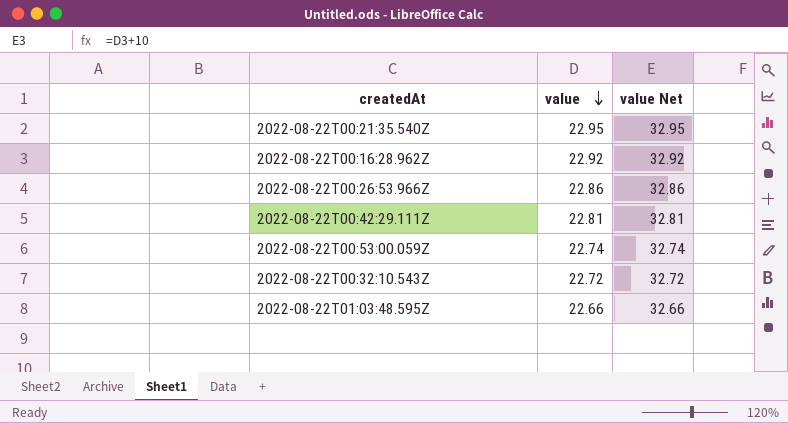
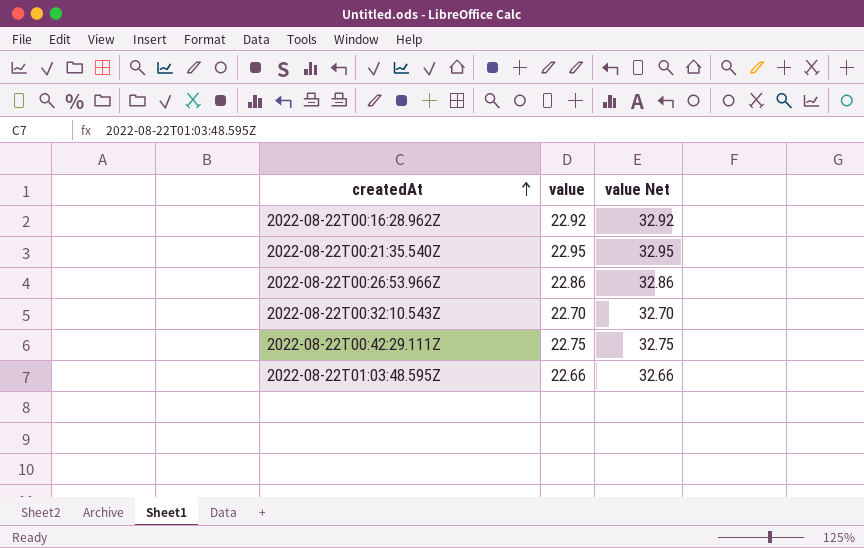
row order: value descending -> createdAt ascending
row 2022-08-22T00:53:00.059Z: 22.74 | 32.74 -> none
2022-08-22T00:32:10.543Z | value: 22.72 -> 22.70
2022-08-22T00:32:10.543Z | value Net: 32.72 -> 32.70
2022-08-22T00:42:29.111Z | value: 22.81 -> 22.75
2022-08-22T00:42:29.111Z | value Net: 32.81 -> 32.75

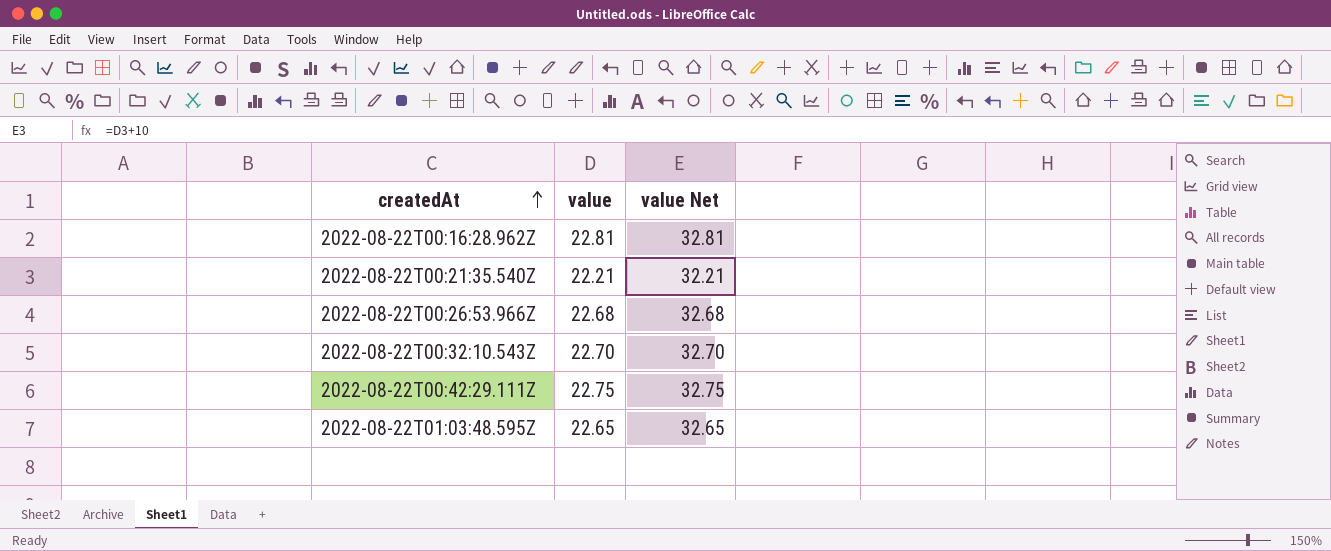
2022-08-22T00:16:28.962Z | value: 22.92 -> 22.81
2022-08-22T00:16:28.962Z | value Net: 32.92 -> 32.81
2022-08-22T00:21:35.540Z | value: 22.95 -> 22.21
2022-08-22T00:21:35.540Z | value Net: 32.95 -> 32.21
2022-08-22T00:26:53.966Z | value: 22.86 -> 22.68
2022-08-22T00:26:53.966Z | value Net: 32.86 -> 32.68
2022-08-22T01:03:48.595Z | value: 22.66 -> 22.65
2022-08-22T01:03:48.595Z | value Net: 32.66 -> 32.65

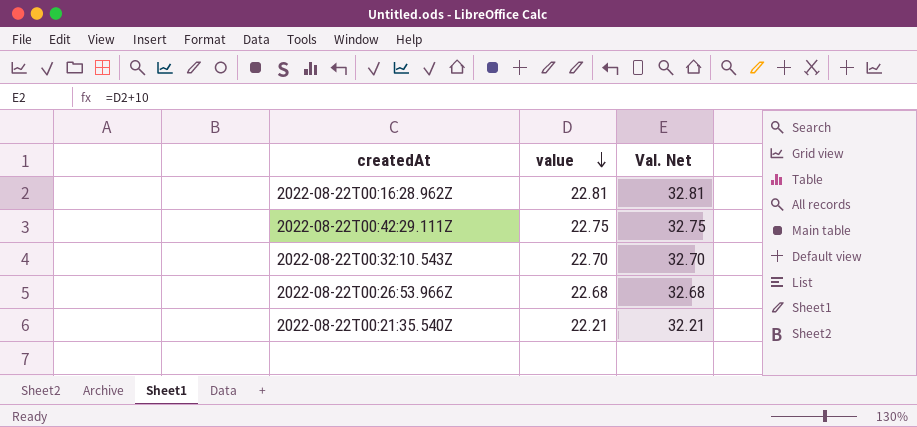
row order: createdAt ascending -> value descending
column name: value Net -> Val. Net
row 2022-08-22T01:03:48.595Z: 22.65 | 32.65 -> none

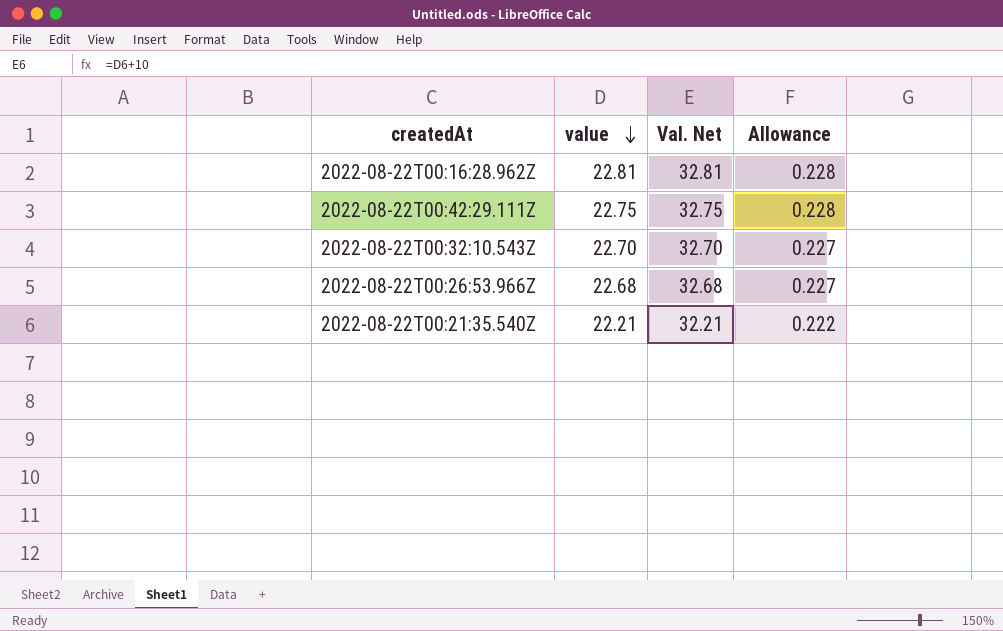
column Allowance | formula: none -> [value] * 0.01

